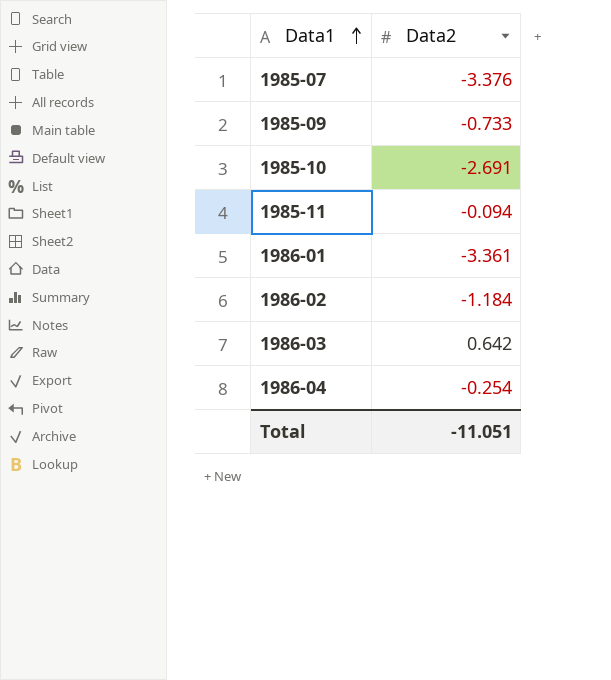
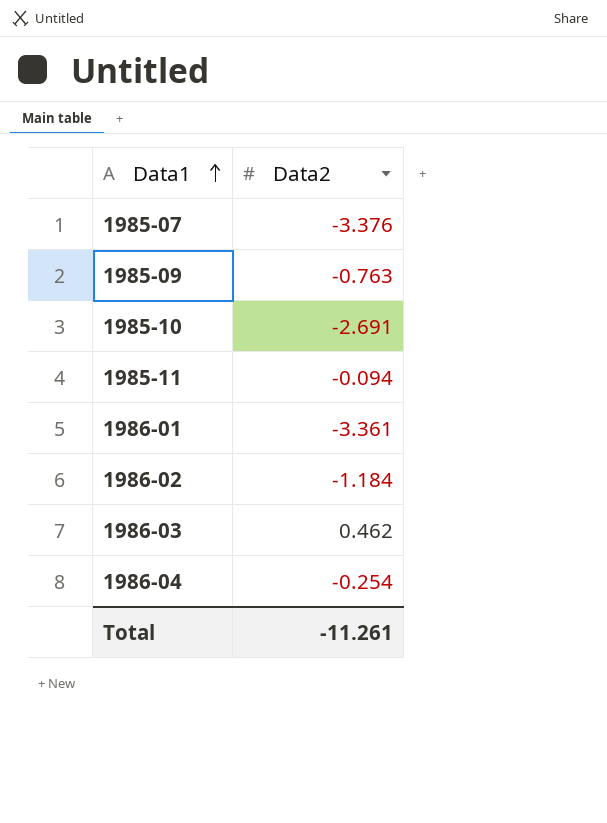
1985-09 | Data2: -0.733 -> -0.763
1986-03 | Data2: 0.642 -> 0.462
Total | Data2: -11.051 -> -11.261

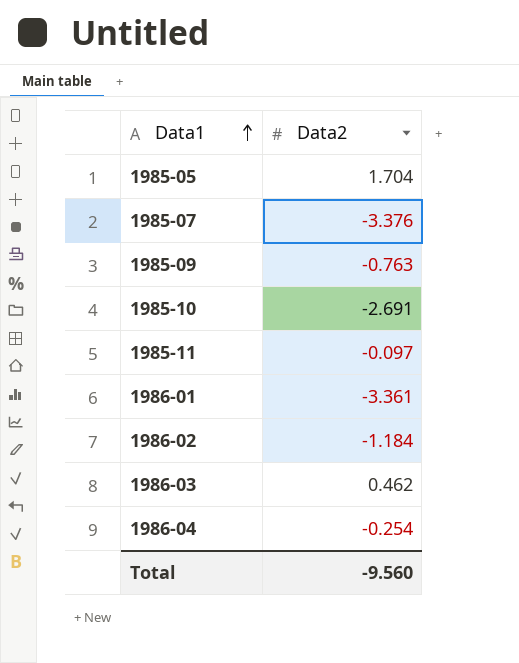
row 1985-05: none -> 1.704
1985-11 | Data2: -0.094 -> -0.097
Total | Data2: -11.261 -> -9.560

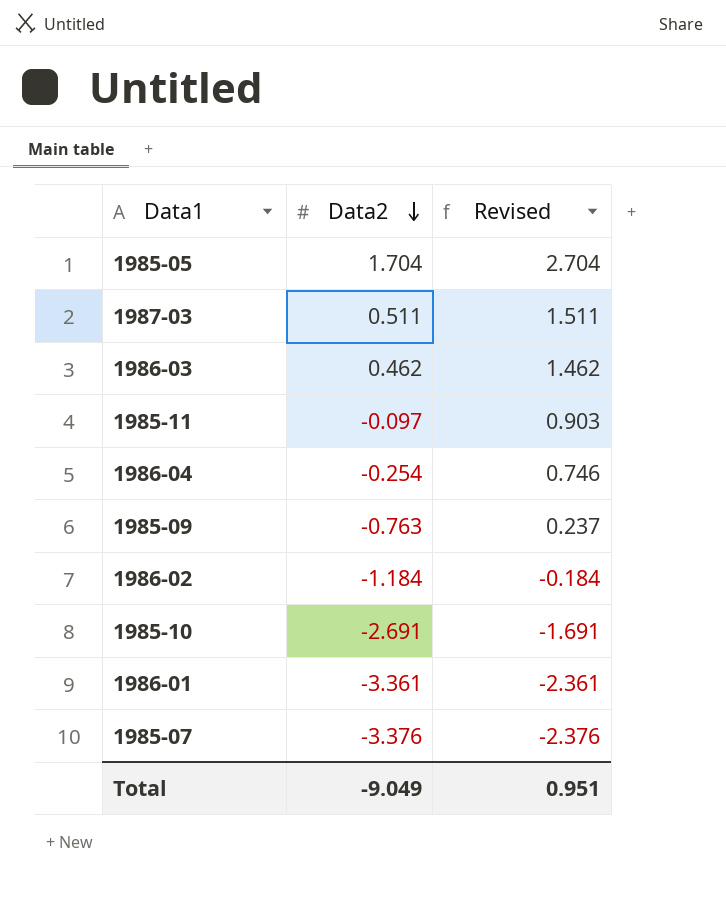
row order: Data1 ascending -> Data2 descending
column Revised | formula: none -> [Data2] + 1
row 1987-03: none -> 0.511 | 1.511
Total | Data2: -9.560 -> -9.049

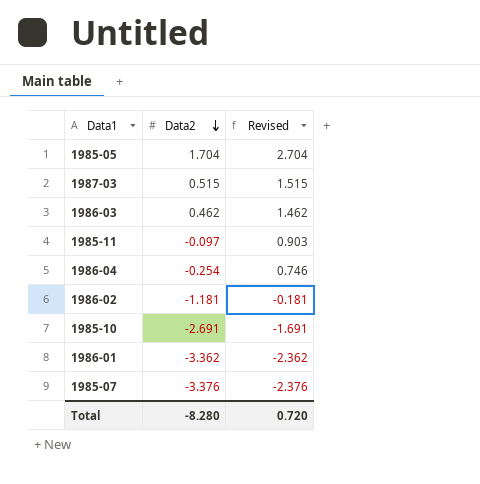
row 1985-09: -0.763 | 0.237 -> none
1987-03 | Data2: 0.511 -> 0.515
1987-03 | Revised: 1.511 -> 1.515
1986-02 | Data2: -1.184 -> -1.181
1986-02 | Revised: -0.184 -> -0.181
1986-01 | Data2: -3.361 -> -3.362
1986-01 | Revised: -2.361 -> -2.362
Total | Data2: -9.049 -> -8.280
Total | Revised: 0.951 -> 0.720

